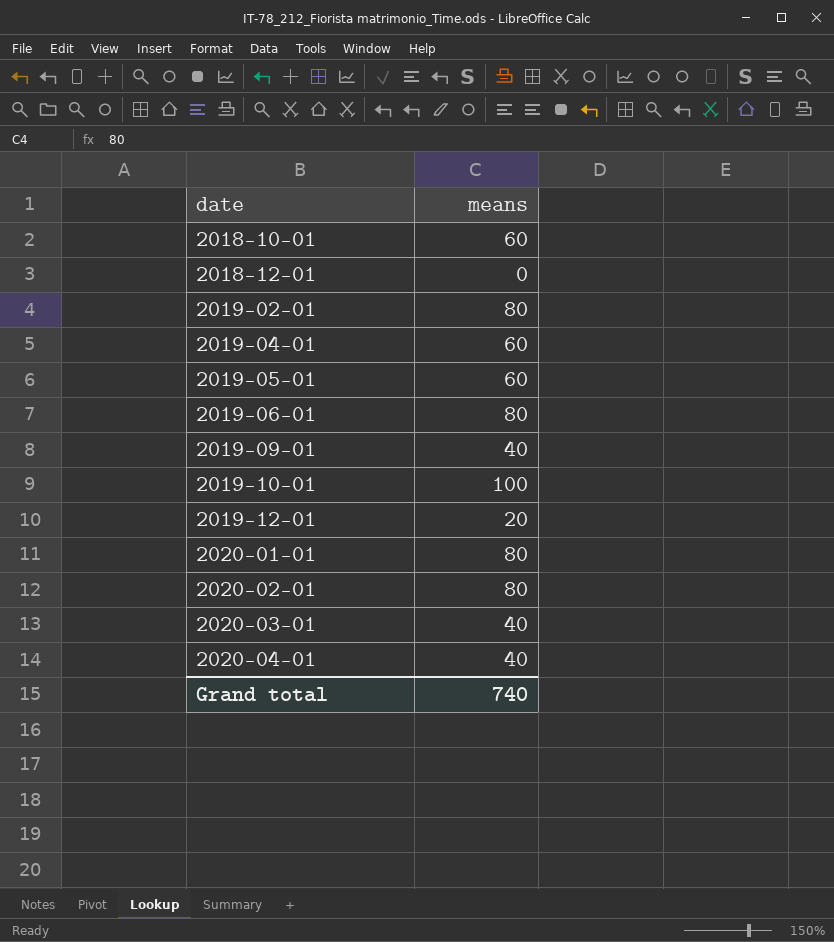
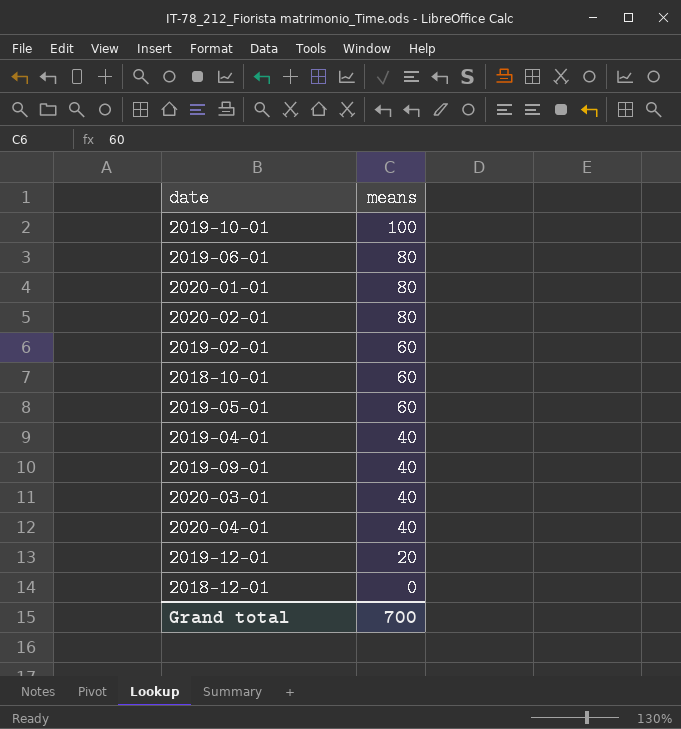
row order: date ascending -> means descending
2019-02-01 | means: 80 -> 60
2019-04-01 | means: 60 -> 40
Grand total | means: 740 -> 700

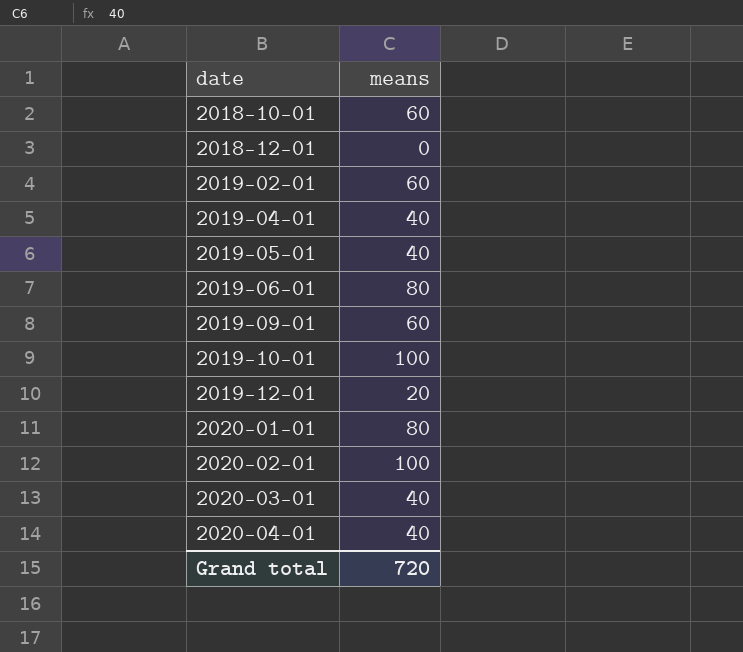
row order: means descending -> date ascending
2019-05-01 | means: 60 -> 40
2019-09-01 | means: 40 -> 60
2020-02-01 | means: 80 -> 100
Grand total | means: 700 -> 720

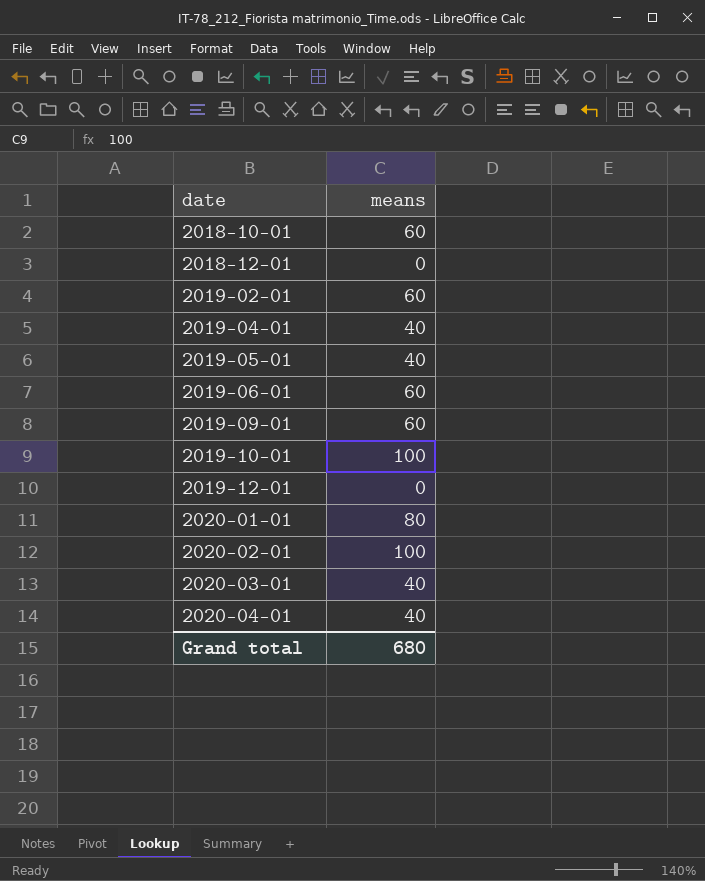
2019-06-01 | means: 80 -> 60
2019-12-01 | means: 20 -> 0
Grand total | means: 720 -> 680

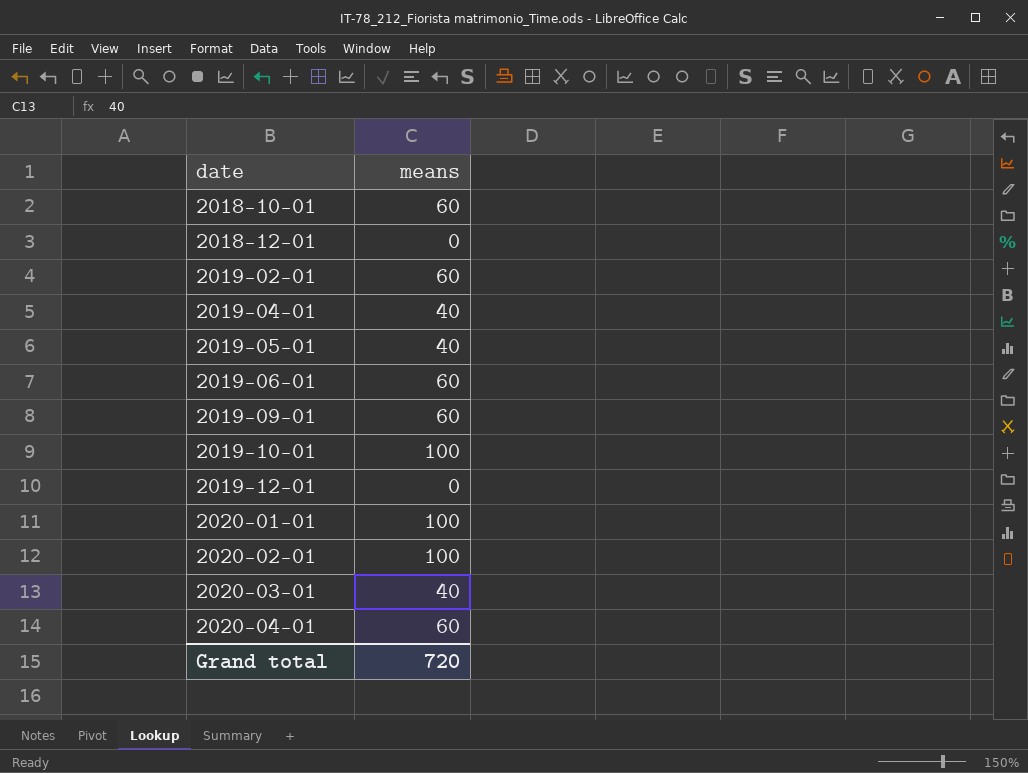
2020-01-01 | means: 80 -> 100
2020-04-01 | means: 40 -> 60
Grand total | means: 680 -> 720

